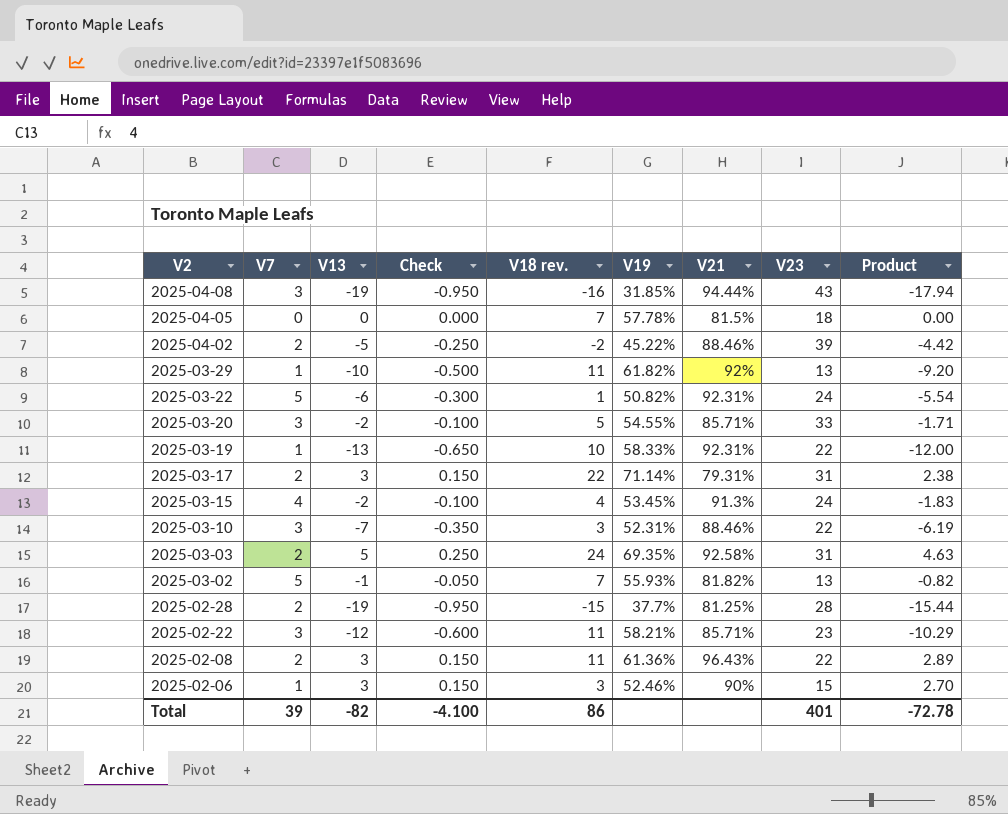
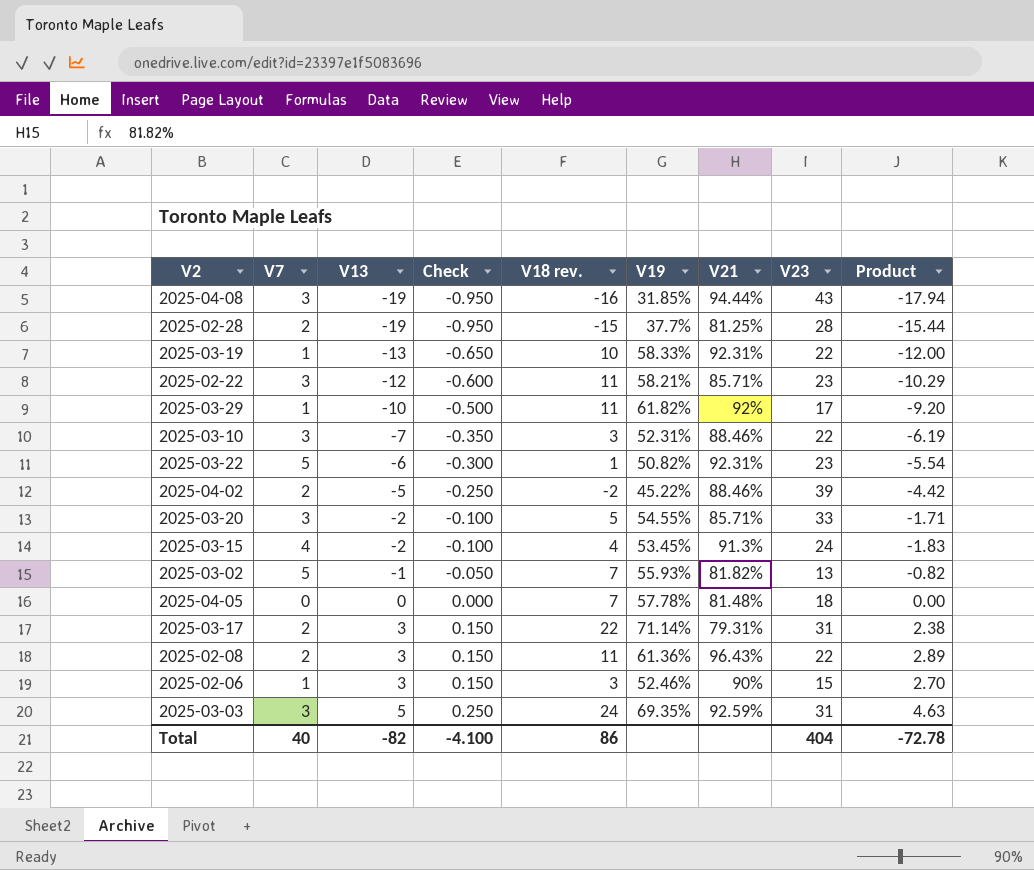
row order: V2 descending -> V13 ascending
2025-03-29 | V23: 13 -> 17
2025-03-22 | V23: 24 -> 23
2025-04-05 | V21: 81.5% -> 81.48%
2025-03-03 | V7: 2 -> 3
2025-03-03 | V21: 92.58% -> 92.59%
Total | V7: 39 -> 40
Total | V23: 401 -> 404

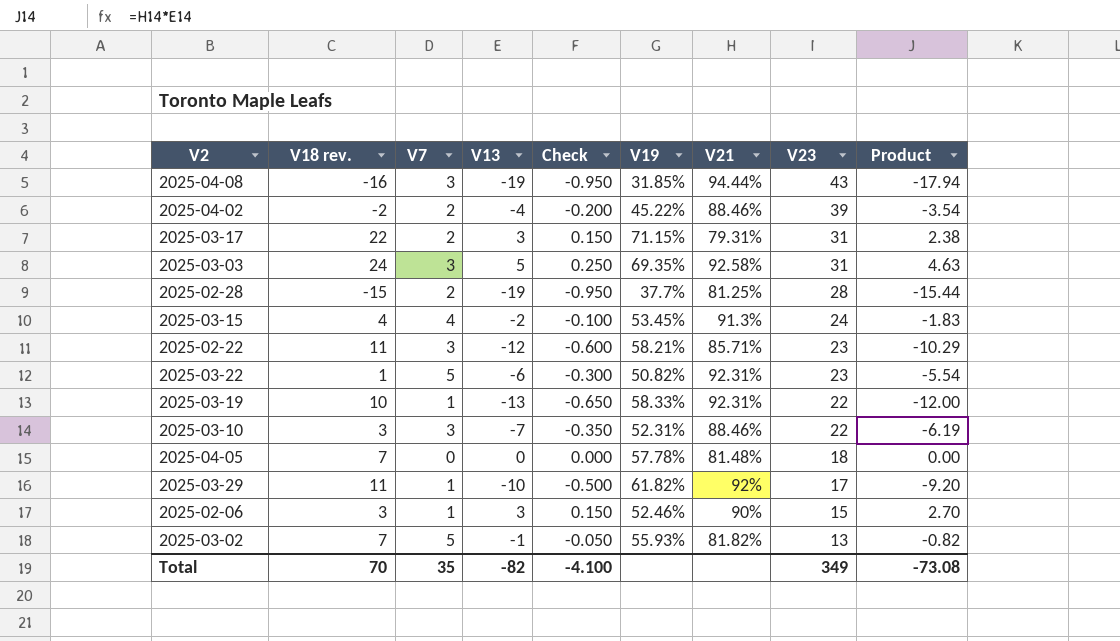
row order: V13 ascending -> V23 descending
column V18 rev. | position: 5 -> 2
row 2025-03-20: 3 | -2 | -0.100 | 5 | 54.55% | 85.71% | 33 | -1.71 -> none
row 2025-02-08: 2 | 3 | 0.150 | 11 | 61.36% | 96.43% | 22 | 2.89 -> none
2025-04-02 | V13: -5 -> -4
2025-04-02 | Check: -0.250 -> -0.200
2025-04-02 | Product: -4.42 -> -3.54
2025-03-17 | V19: 71.14% -> 71.15%
2025-03-03 | V21: 92.59% -> 92.58%
Total | V18 rev.: 86 -> 70
Total | V7: 40 -> 35
Total | V23: 404 -> 349
Total | Product: -72.78 -> -73.08

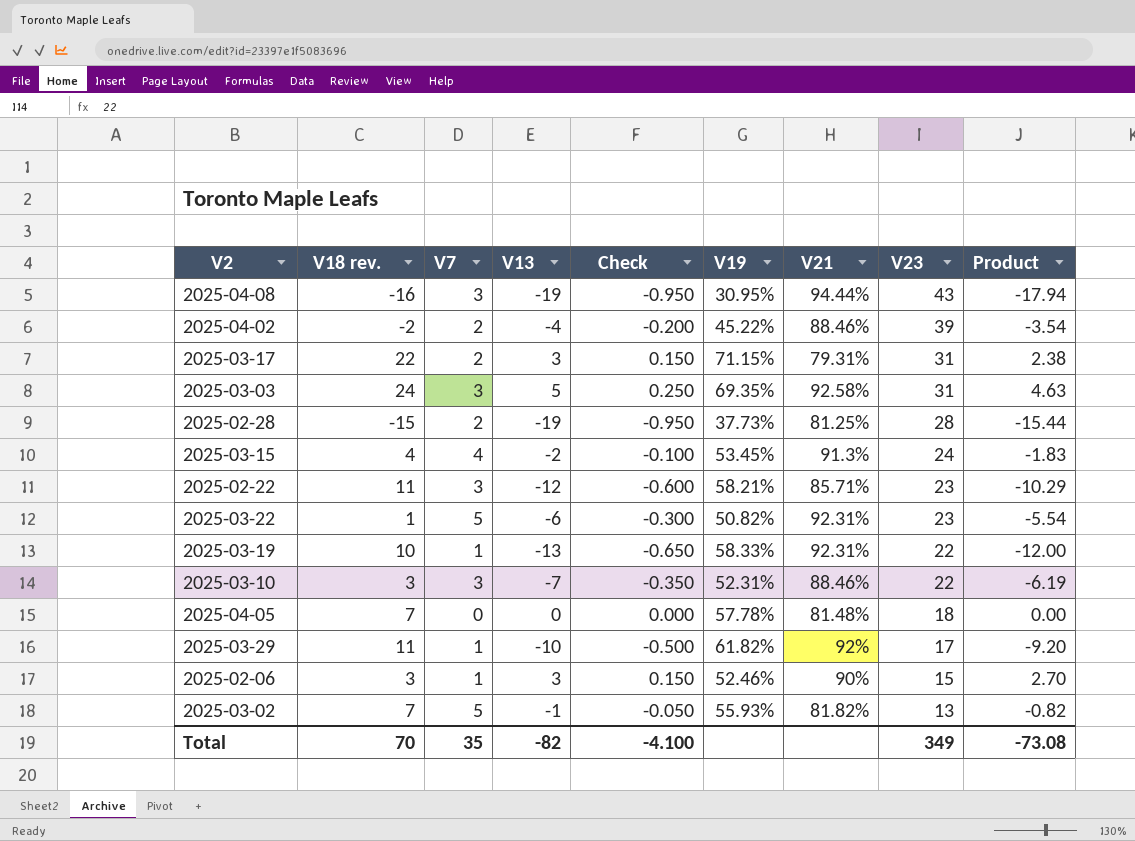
2025-04-08 | V19: 31.85% -> 30.95%
2025-02-28 | V19: 37.7% -> 37.73%

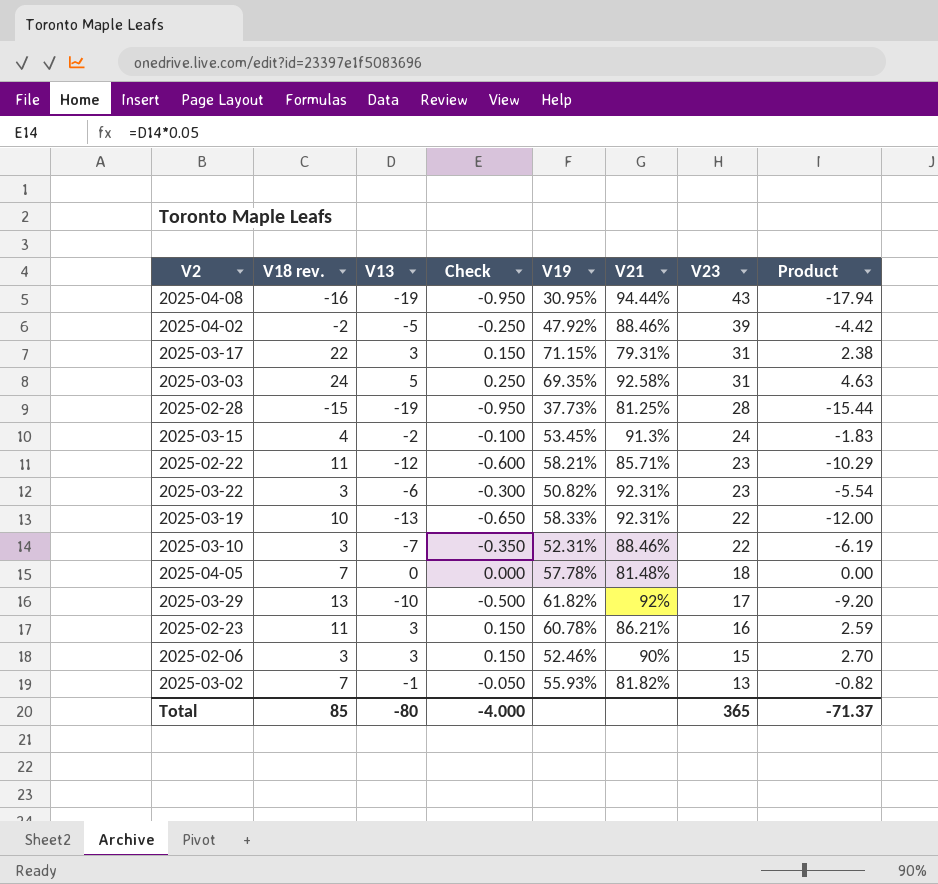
column V7 | position: 3 -> none
2025-04-02 | V13: -4 -> -5
2025-04-02 | Check: -0.200 -> -0.250
2025-04-02 | V19: 45.22% -> 47.92%
2025-04-02 | Product: -3.54 -> -4.42
2025-03-22 | V18 rev.: 1 -> 3
2025-03-29 | V18 rev.: 11 -> 13
row 2025-02-23: none -> 11 | 3 | 0.150 | 60.78% | 86.21% | 16 | 2.59
Total | V18 rev.: 70 -> 85
Total | V13: -82 -> -80
Total | Check: -4.100 -> -4.000
Total | V23: 349 -> 365
Total | Product: -73.08 -> -71.37

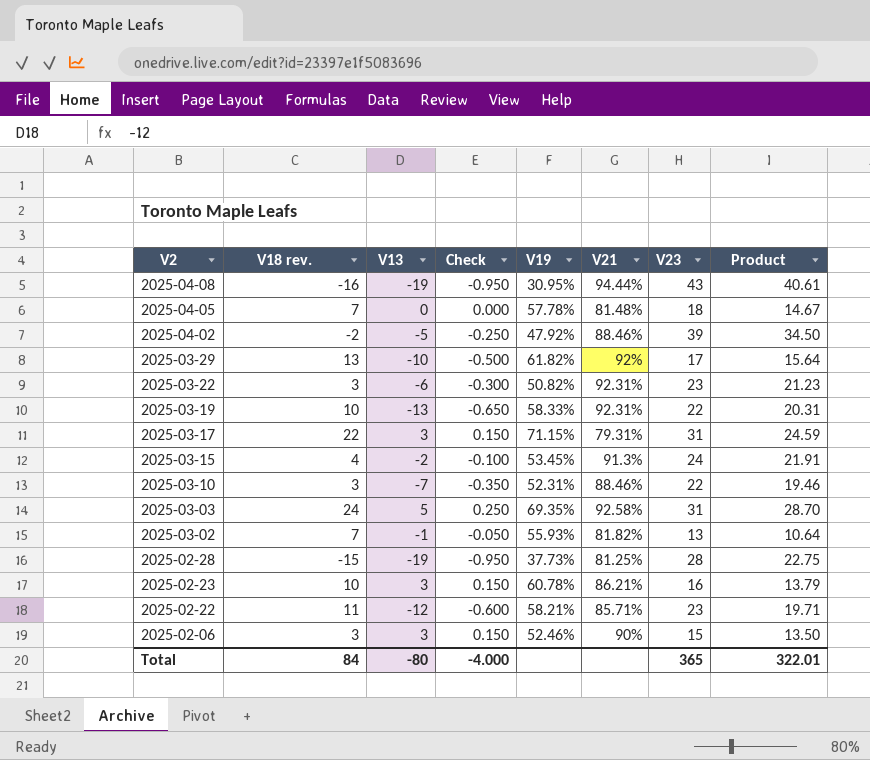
row order: V23 descending -> V2 descending
column Product | formula: [V13] * [V21] -> [V21] * [V23]
2025-02-23 | V18 rev.: 11 -> 10
Total | V18 rev.: 85 -> 84
Total | Product: -71.37 -> 322.01

